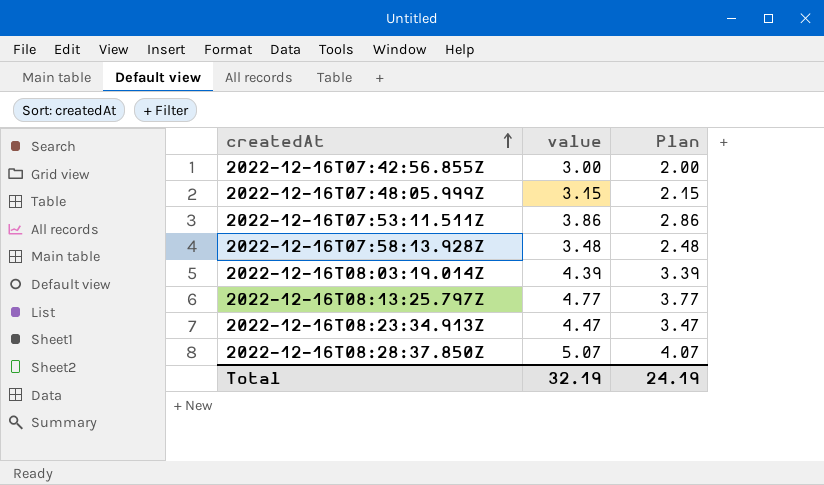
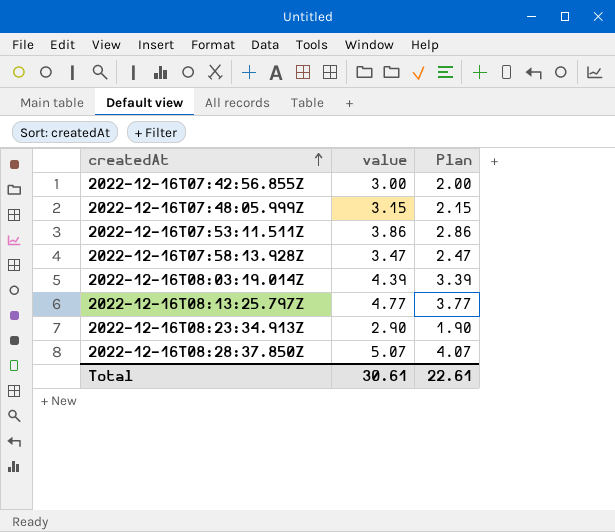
2022-12-16T07:58:13.928Z | value: 3.48 -> 3.47
2022-12-16T07:58:13.928Z | Plan: 2.48 -> 2.47
2022-12-16T08:23:34.913Z | value: 4.47 -> 2.90
2022-12-16T08:23:34.913Z | Plan: 3.47 -> 1.90
Total | value: 32.19 -> 30.61
Total | Plan: 24.19 -> 22.61

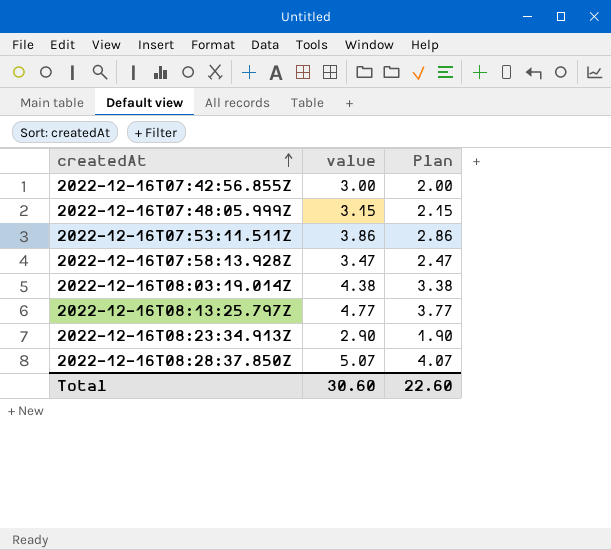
2022-12-16T08:03:19.014Z | value: 4.39 -> 4.38
2022-12-16T08:03:19.014Z | Plan: 3.39 -> 3.38
Total | value: 30.61 -> 30.60
Total | Plan: 22.61 -> 22.60

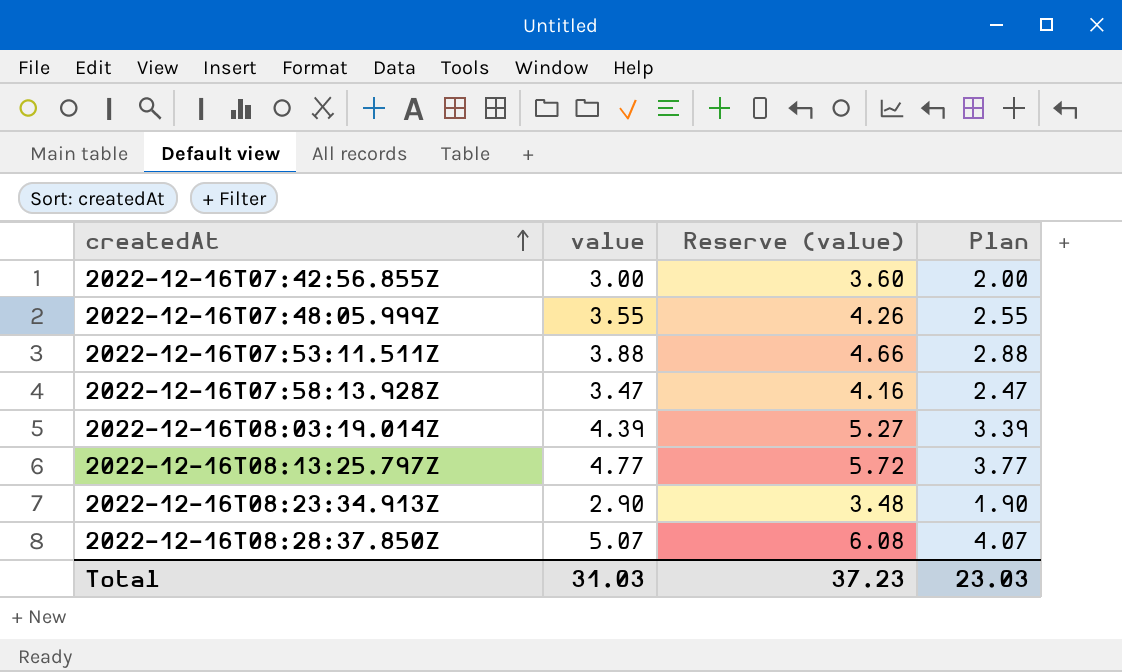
column Reserve (value) | formula: none -> [value] * 1.2
2022-12-16T07:48:05.999Z | value: 3.15 -> 3.55
2022-12-16T07:48:05.999Z | Plan: 2.15 -> 2.55
2022-12-16T07:53:11.511Z | value: 3.86 -> 3.88
2022-12-16T07:53:11.511Z | Plan: 2.86 -> 2.88
2022-12-16T08:03:19.014Z | value: 4.38 -> 4.39
2022-12-16T08:03:19.014Z | Plan: 3.38 -> 3.39
Total | value: 30.60 -> 31.03
Total | Plan: 22.60 -> 23.03

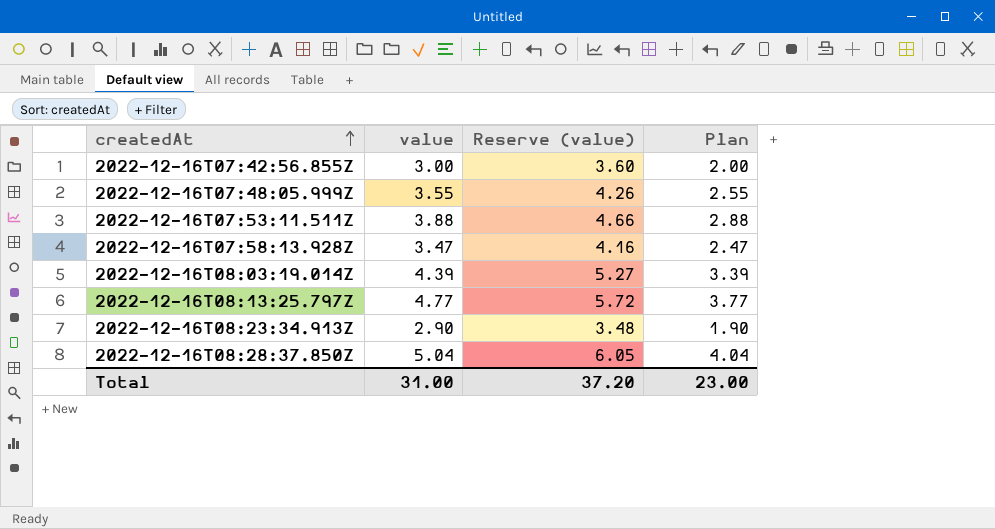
2022-12-16T08:28:37.850Z | value: 5.07 -> 5.04
2022-12-16T08:28:37.850Z | Reserve (value): 6.08 -> 6.05
2022-12-16T08:28:37.850Z | Plan: 4.07 -> 4.04
Total | value: 31.03 -> 31.00
Total | Reserve (value): 37.23 -> 37.20
Total | Plan: 23.03 -> 23.00

